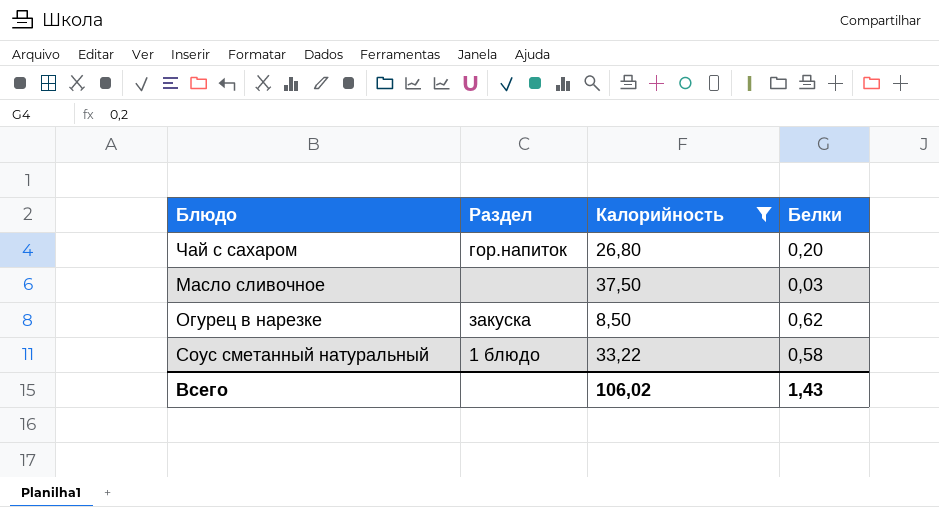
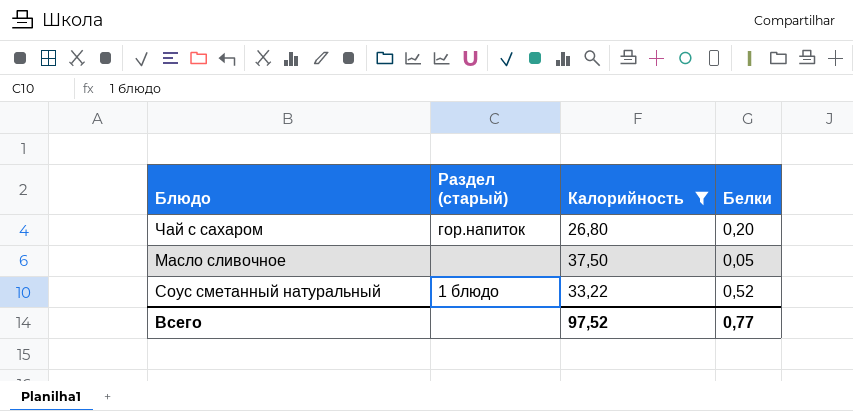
column name: Раздел -> Раздел (старый)
row Огурец в нарезке: закуска | 8,50 | 0,62 -> none
Масло сливочное | Белки: 0,03 -> 0,05
Соус сметанный натуральный | Белки: 0,58 -> 0,52
Всего | Калорийность: 106,02 -> 97,52
Всего | Белки: 1,43 -> 0,77

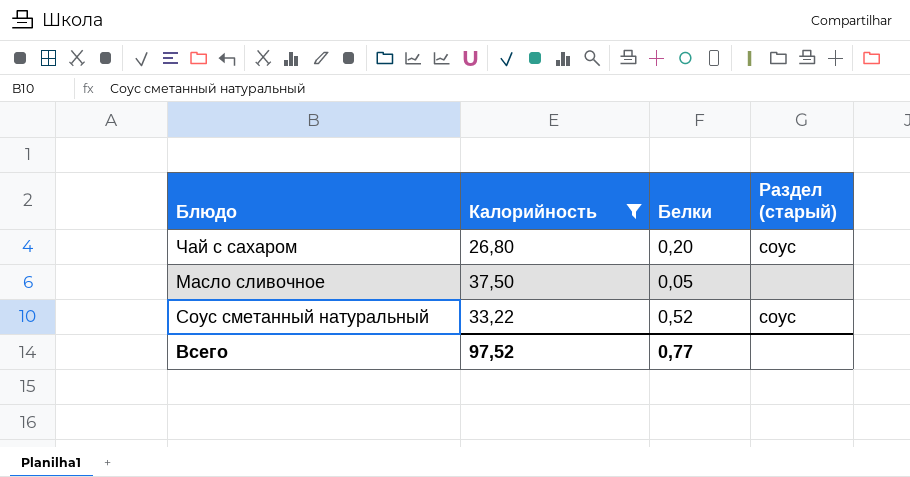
column Раздел (старый) | position: 2 -> 4
Чай с сахаром | Раздел (старый): гор.напиток -> соус
Соус сметанный натуральный | Раздел (старый): 1 блюдо -> соус

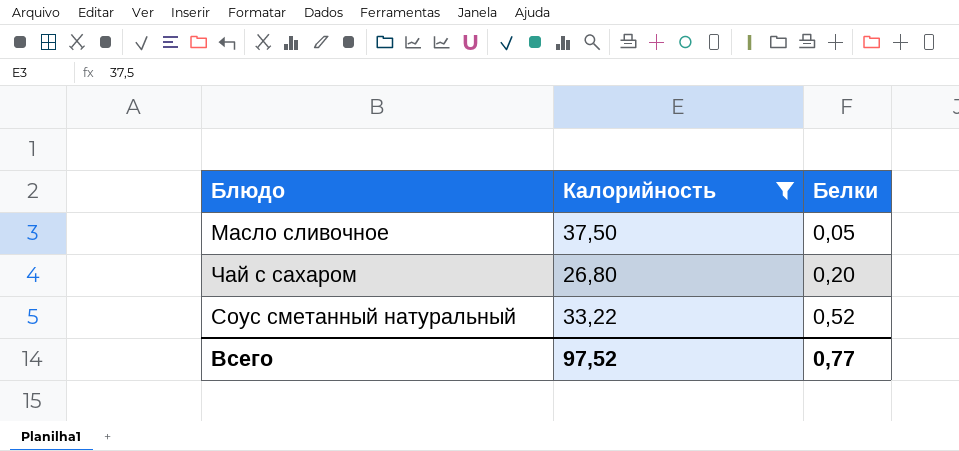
row order: none -> Белки ascending
column Раздел (старый) | position: 4 -> none

